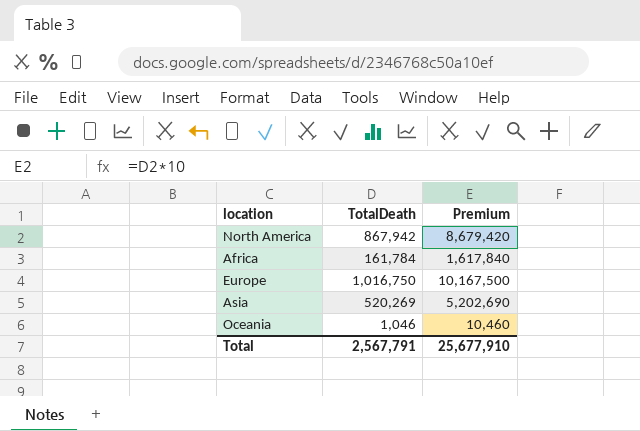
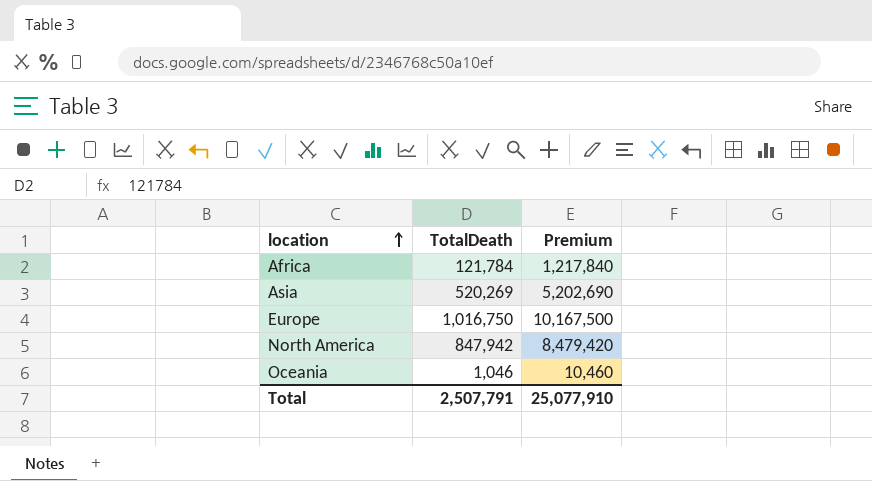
row order: none -> location ascending
Africa | TotalDeath: 161,784 -> 121,784
Africa | Premium: 1,617,840 -> 1,217,840
North America | TotalDeath: 867,942 -> 847,942
North America | Premium: 8,679,420 -> 8,479,420
Total | TotalDeath: 2,567,791 -> 2,507,791
Total | Premium: 25,677,910 -> 25,077,910

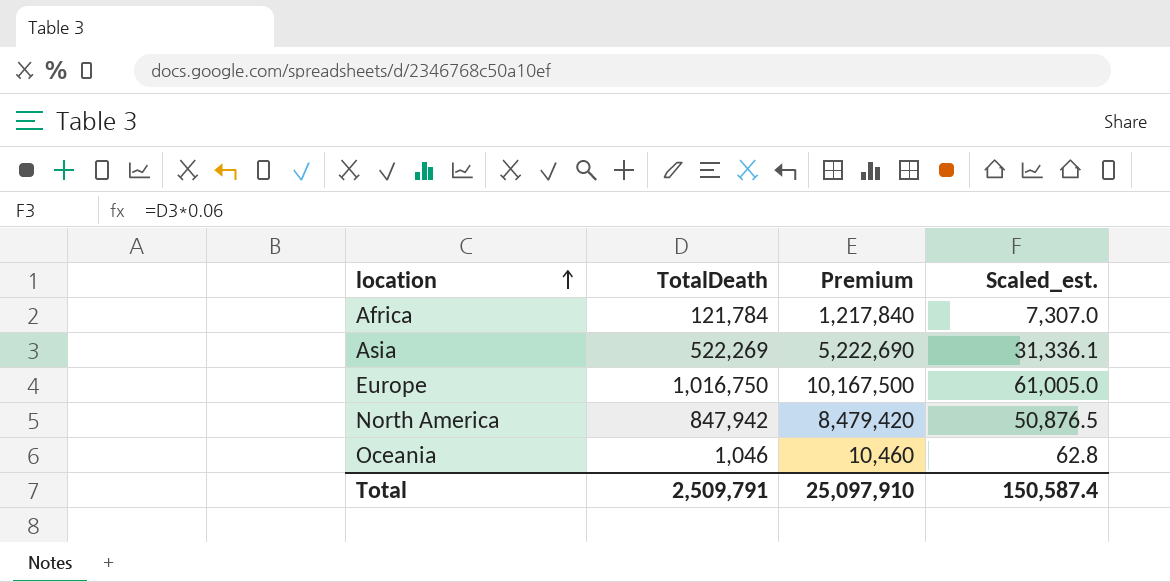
column Scaled_est. | formula: none -> [TotalDeath] * 0.06
Asia | TotalDeath: 520,269 -> 522,269
Asia | Premium: 5,202,690 -> 5,222,690
Total | TotalDeath: 2,507,791 -> 2,509,791
Total | Premium: 25,077,910 -> 25,097,910

